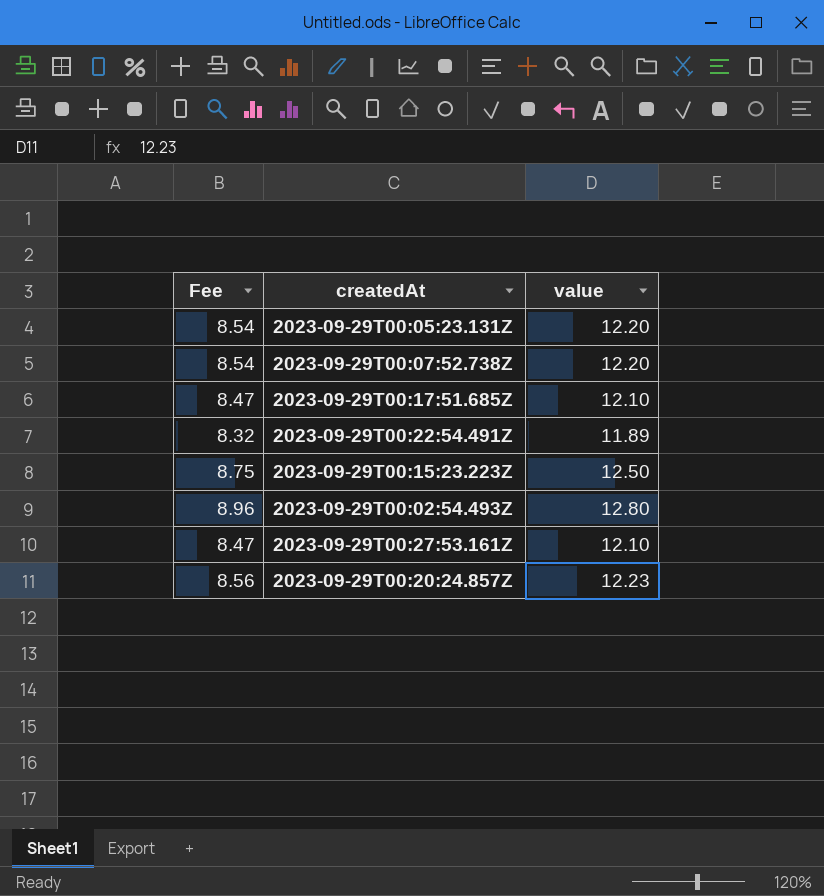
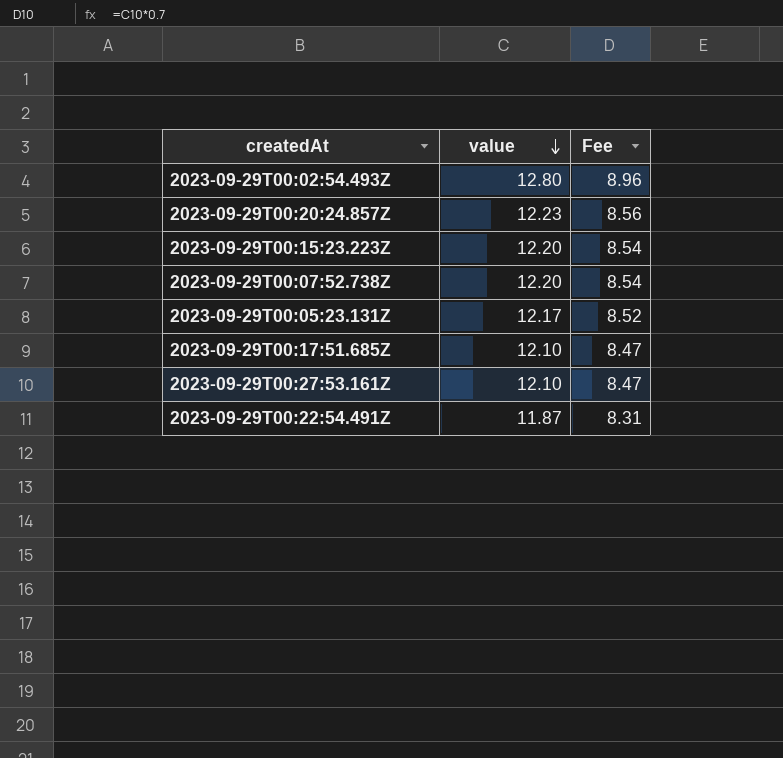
row order: none -> value descending
column Fee | position: 1 -> 3
2023-09-29T00:15:23.223Z | value: 12.50 -> 12.20
2023-09-29T00:15:23.223Z | Fee: 8.75 -> 8.54
2023-09-29T00:05:23.131Z | value: 12.20 -> 12.17
2023-09-29T00:05:23.131Z | Fee: 8.54 -> 8.52
2023-09-29T00:22:54.491Z | value: 11.89 -> 11.87
2023-09-29T00:22:54.491Z | Fee: 8.32 -> 8.31

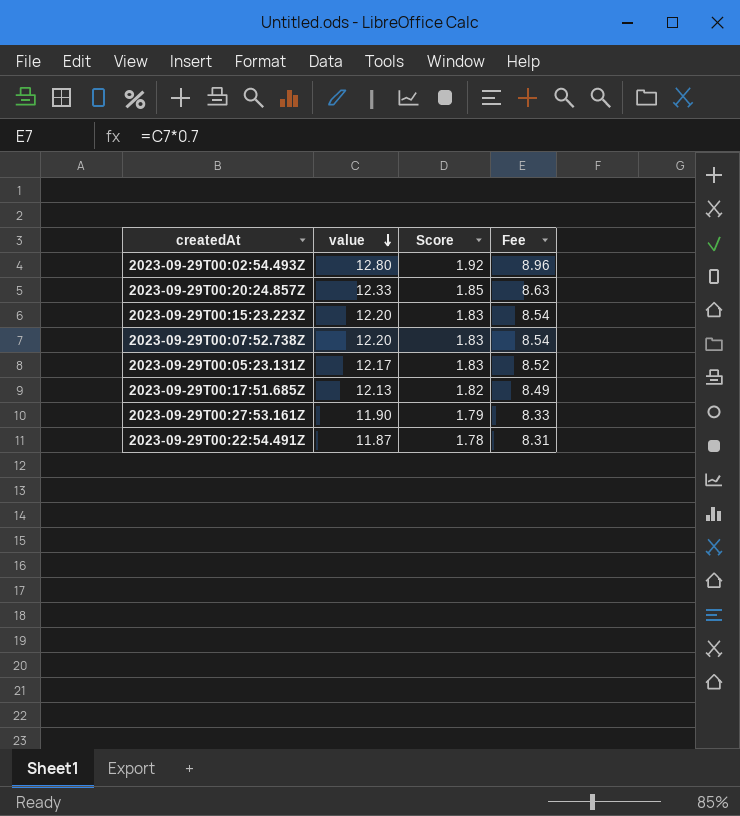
column Score | formula: none -> [value] * 0.15
2023-09-29T00:20:24.857Z | value: 12.23 -> 12.33
2023-09-29T00:20:24.857Z | Fee: 8.56 -> 8.63
2023-09-29T00:17:51.685Z | value: 12.10 -> 12.13
2023-09-29T00:17:51.685Z | Fee: 8.47 -> 8.49
2023-09-29T00:27:53.161Z | value: 12.10 -> 11.90
2023-09-29T00:27:53.161Z | Fee: 8.47 -> 8.33

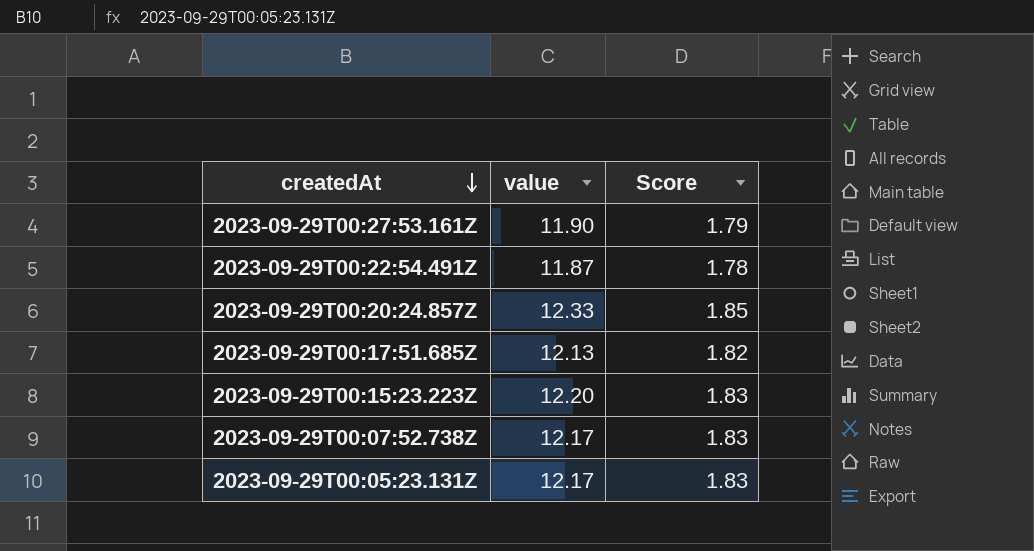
row order: value descending -> createdAt descending
column Fee | formula: [value] * 0.7 -> none
row 2023-09-29T00:02:54.493Z: 12.80 | 1.92 | 8.96 -> none
2023-09-29T00:07:52.738Z | value: 12.20 -> 12.17

